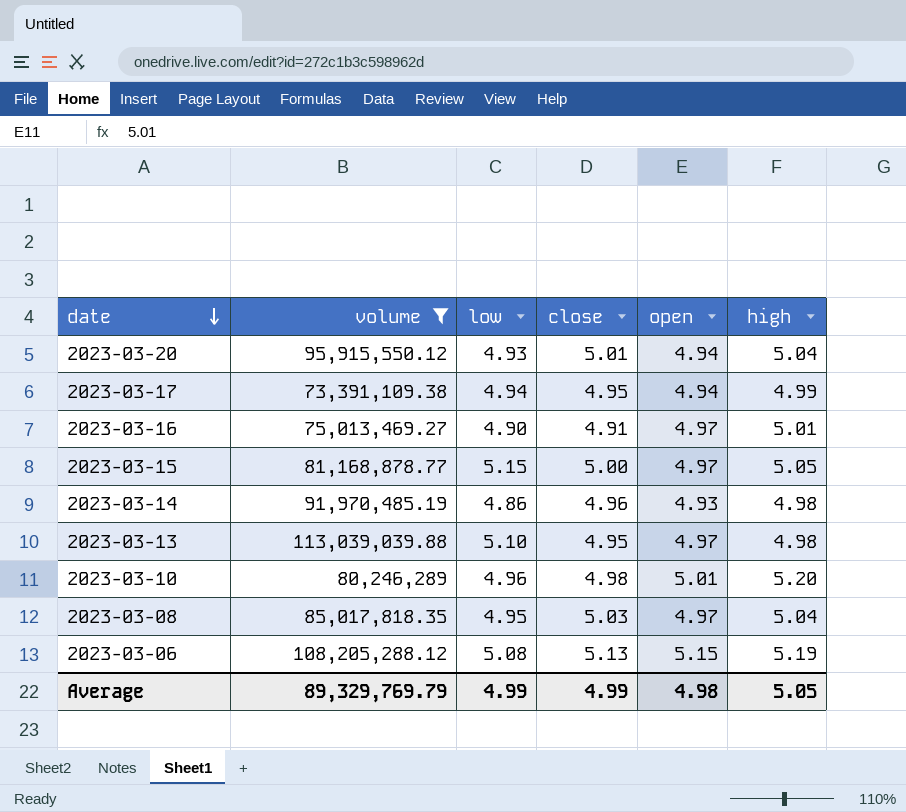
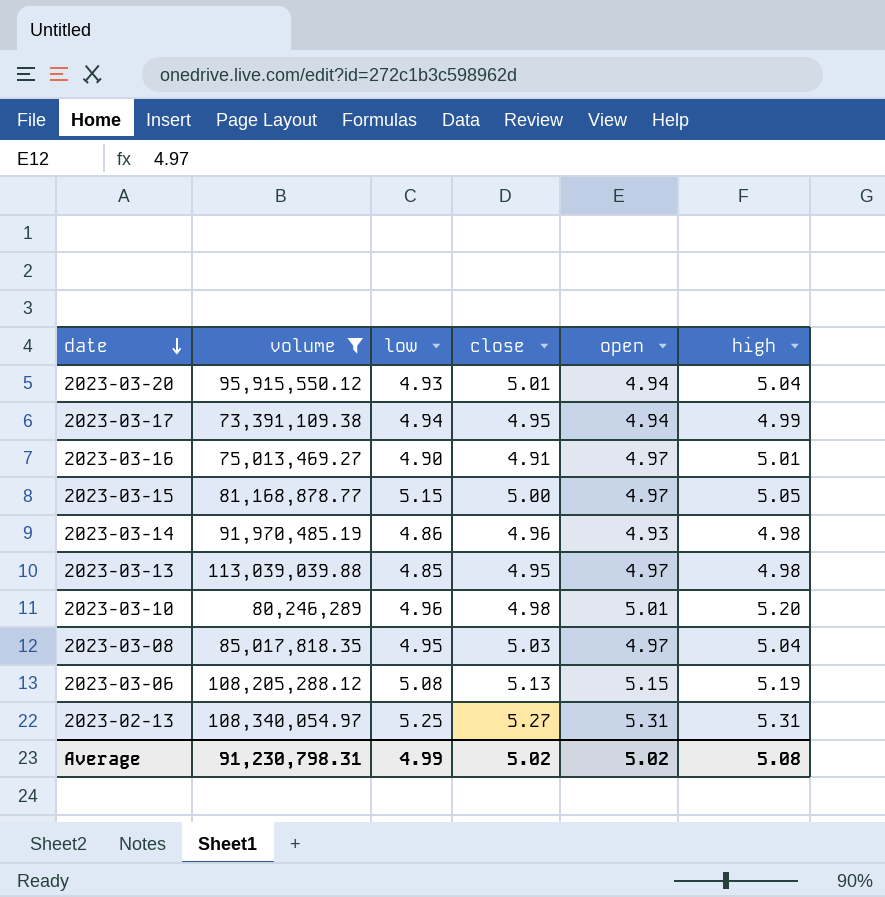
2023-03-13 | low: 5.10 -> 4.85
row 2023-02-13: none -> 108,340,054.97 | 5.25 | 5.27 | 5.31 | 5.31
Average | volume: 89,329,769.79 -> 91,230,798.31
Average | close: 4.99 -> 5.02
Average | open: 4.98 -> 5.02
Average | high: 5.05 -> 5.08

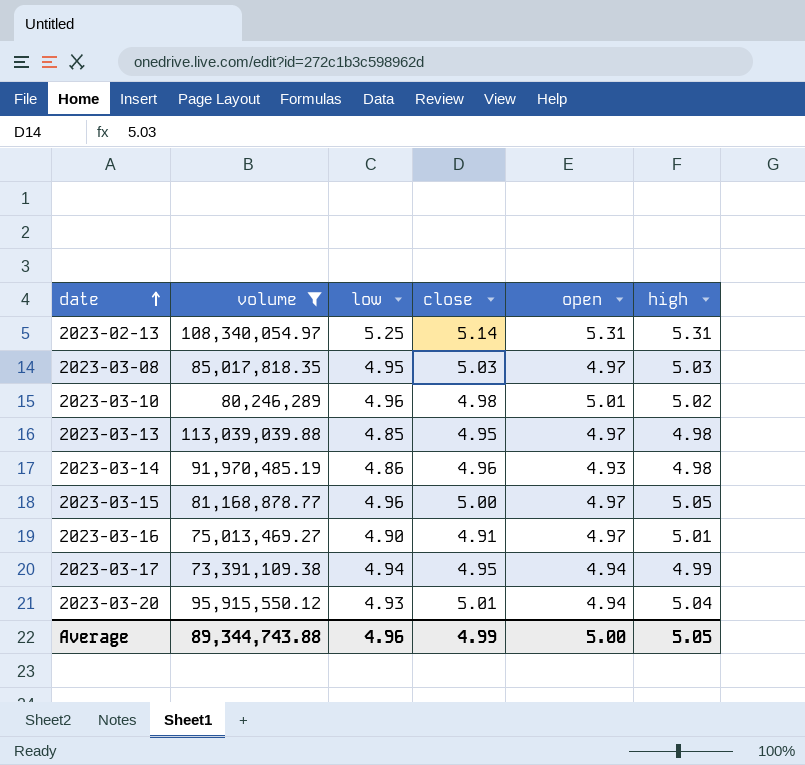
row order: date descending -> date ascending
row 2023-03-06: 108,205,288.12 | 5.08 | 5.13 | 5.15 | 5.19 -> none
2023-02-13 | close: 5.27 -> 5.14
2023-03-08 | high: 5.04 -> 5.03
2023-03-10 | high: 5.20 -> 5.02
2023-03-15 | low: 5.15 -> 4.96
Average | volume: 91,230,798.31 -> 89,344,743.88
Average | low: 4.99 -> 4.96
Average | close: 5.02 -> 4.99
Average | open: 5.02 -> 5.00
Average | high: 5.08 -> 5.05

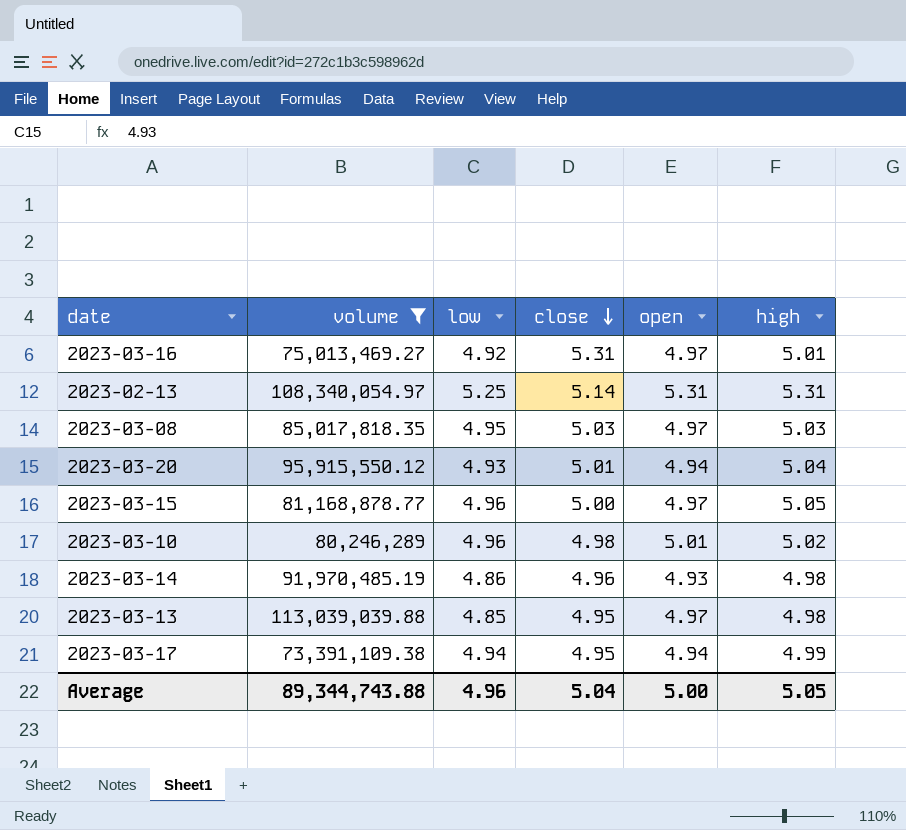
row order: date ascending -> close descending
2023-03-16 | low: 4.90 -> 4.92
2023-03-16 | close: 4.91 -> 5.31
Average | close: 4.99 -> 5.04

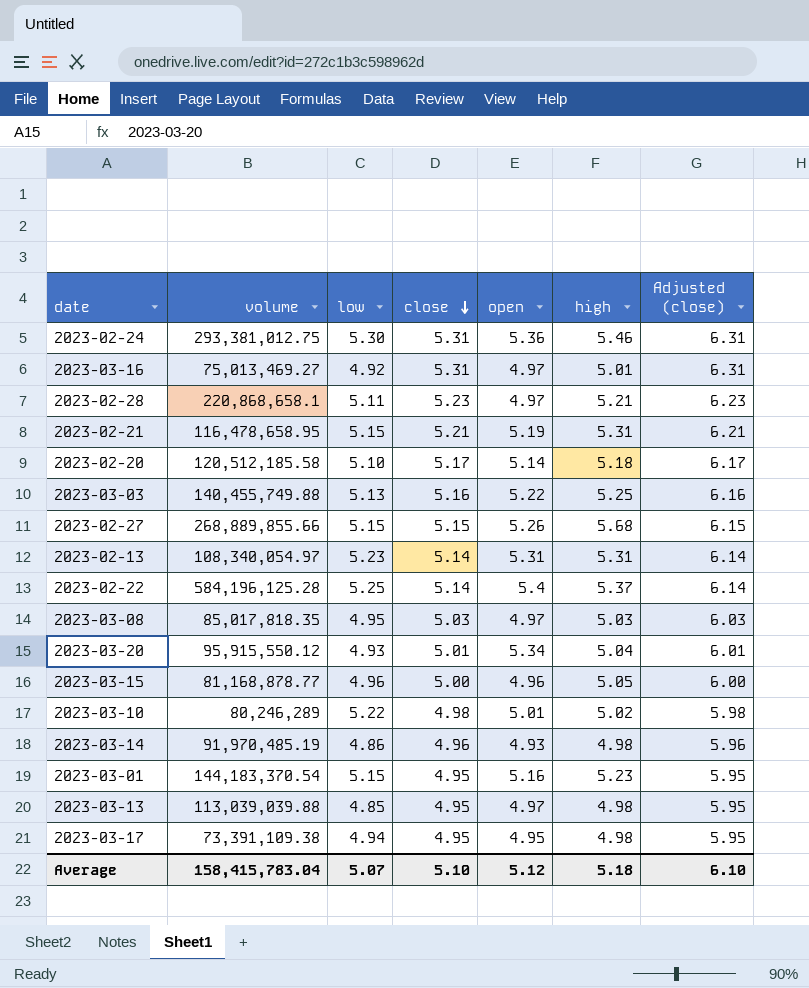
filter: volume <= 113,039,039.88 -> none
column Adjusted (close) | formula: none -> [close] + 1
2023-02-13 | low: 5.25 -> 5.23
2023-03-20 | open: 4.94 -> 5.34
2023-03-15 | open: 4.97 -> 4.96
2023-03-10 | low: 4.96 -> 5.22
2023-03-17 | open: 4.94 -> 4.95
2023-03-17 | high: 4.99 -> 4.98
Average | volume: 89,344,743.88 -> 158,415,783.04
Average | low: 4.96 -> 5.07
Average | close: 5.04 -> 5.10
Average | open: 5.00 -> 5.12
Average | high: 5.05 -> 5.18

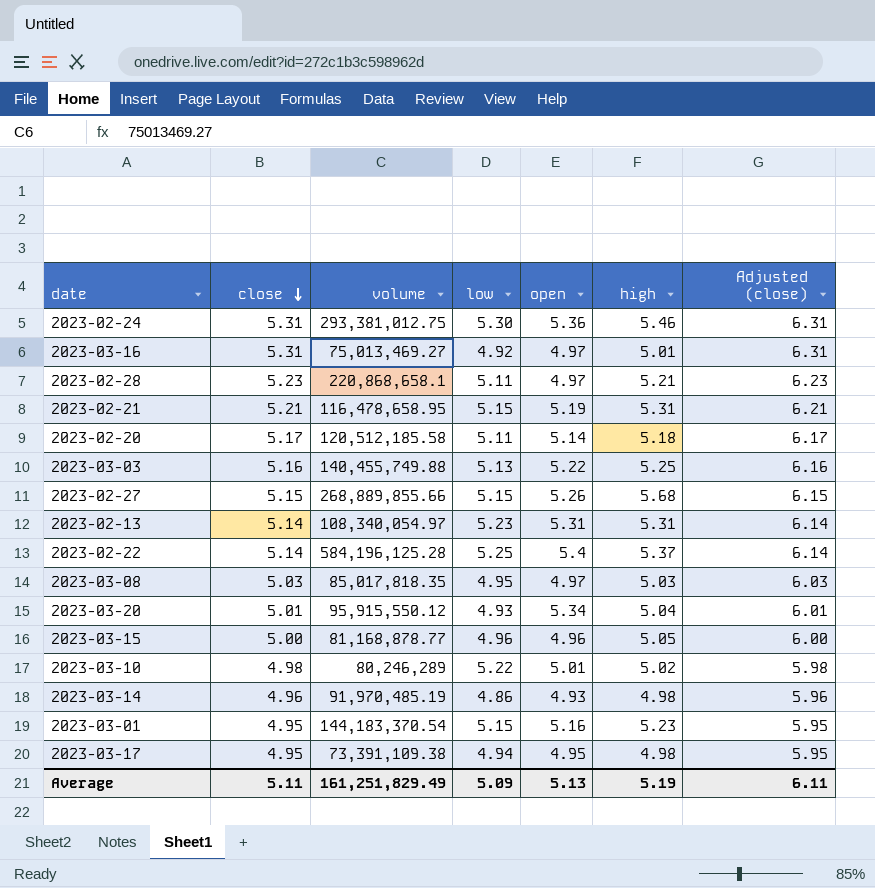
column close | position: 4 -> 2
row 2023-03-13: 113,039,039.88 | 4.85 | 4.95 | 4.97 | 4.98 | 5.95 -> none
2023-02-20 | low: 5.10 -> 5.11
Average | close: 5.10 -> 5.11
Average | volume: 158,415,783.04 -> 161,251,829.49
Average | low: 5.07 -> 5.09
Average | open: 5.12 -> 5.13
Average | high: 5.18 -> 5.19
Average | Adjusted (close): 6.10 -> 6.11

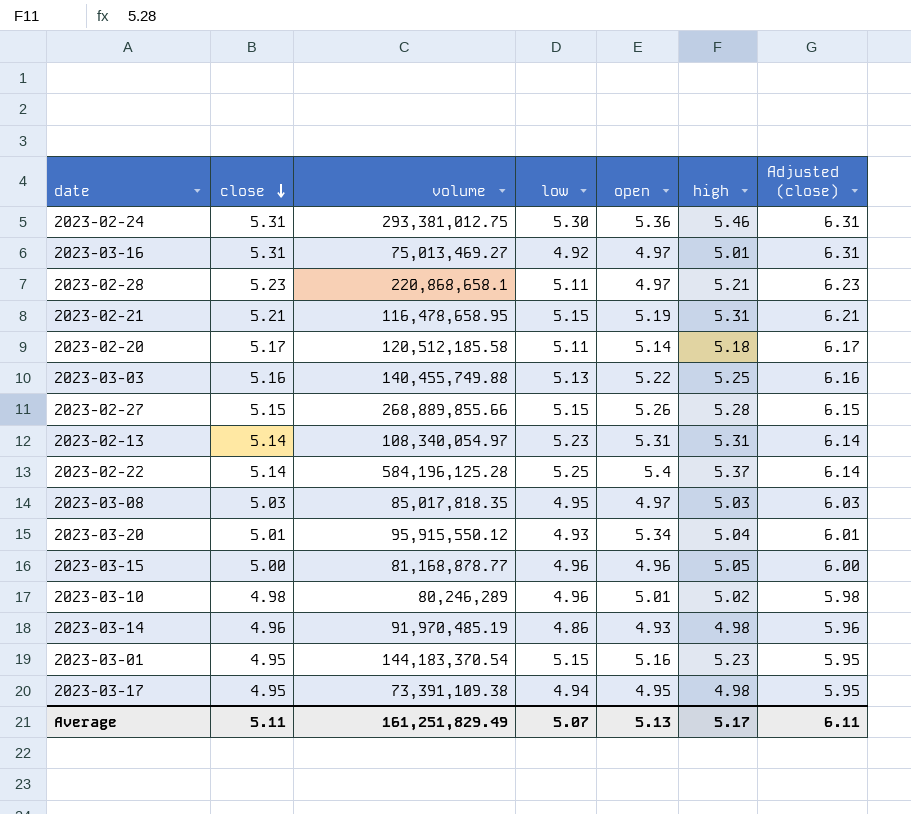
2023-02-27 | high: 5.68 -> 5.28
2023-03-10 | low: 5.22 -> 4.96
Average | low: 5.09 -> 5.07
Average | high: 5.19 -> 5.17

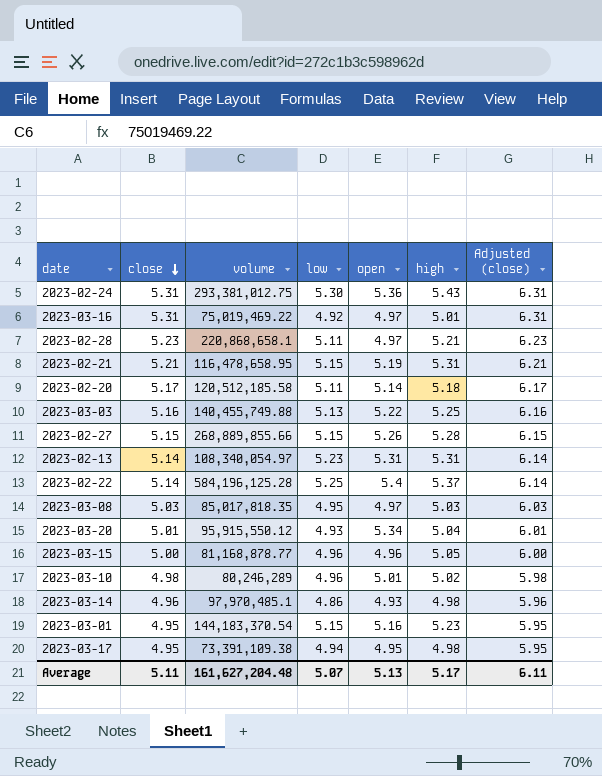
2023-02-24 | high: 5.46 -> 5.43
2023-03-16 | volume: 75,013,469.27 -> 75,019,469.22
2023-03-14 | volume: 91,970,485.19 -> 97,970,485.1
Average | volume: 161,251,829.49 -> 161,627,204.48

